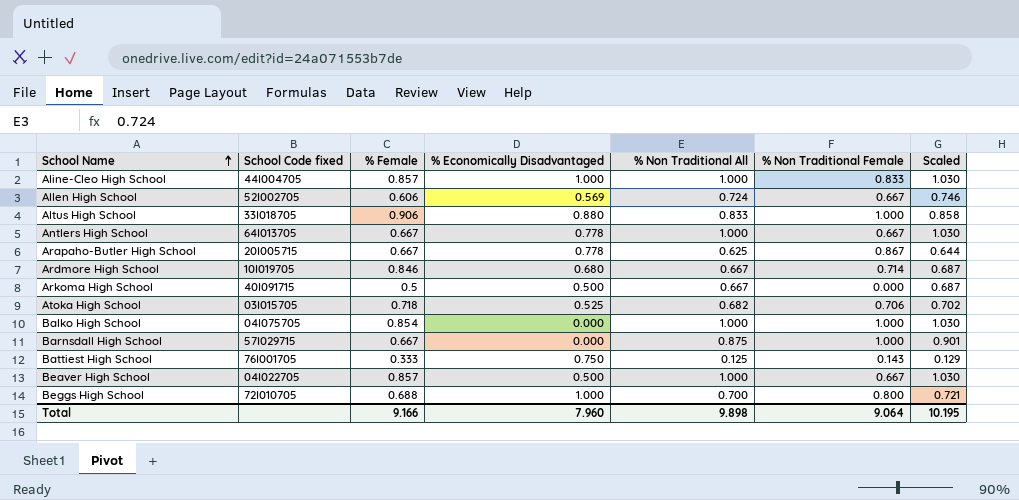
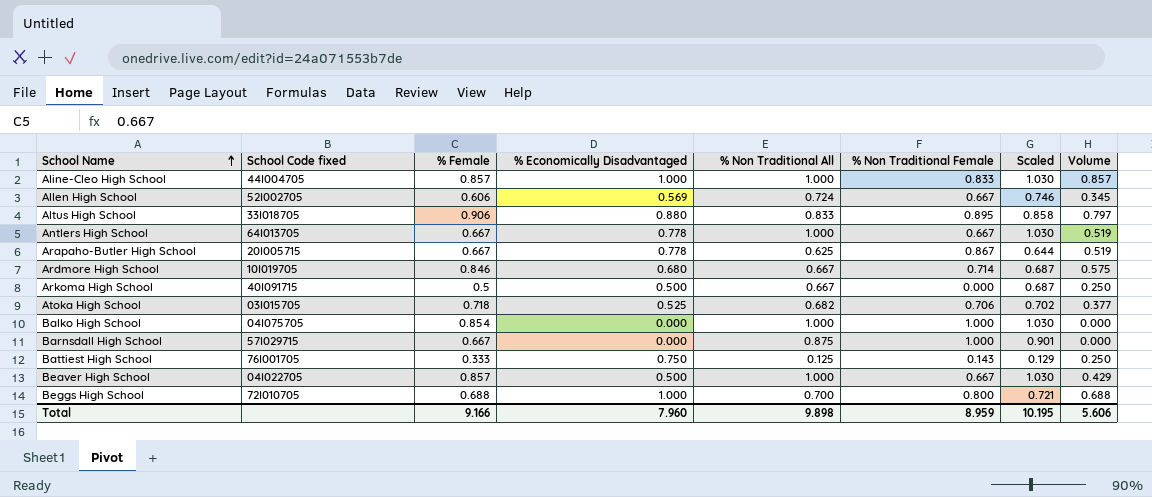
column Volume | formula: none -> [% Female] * [% Economically Disadvantaged]
Altus High School | % Non Traditional Female: 1.000 -> 0.895
Total | % Non Traditional Female: 9.064 -> 8.959

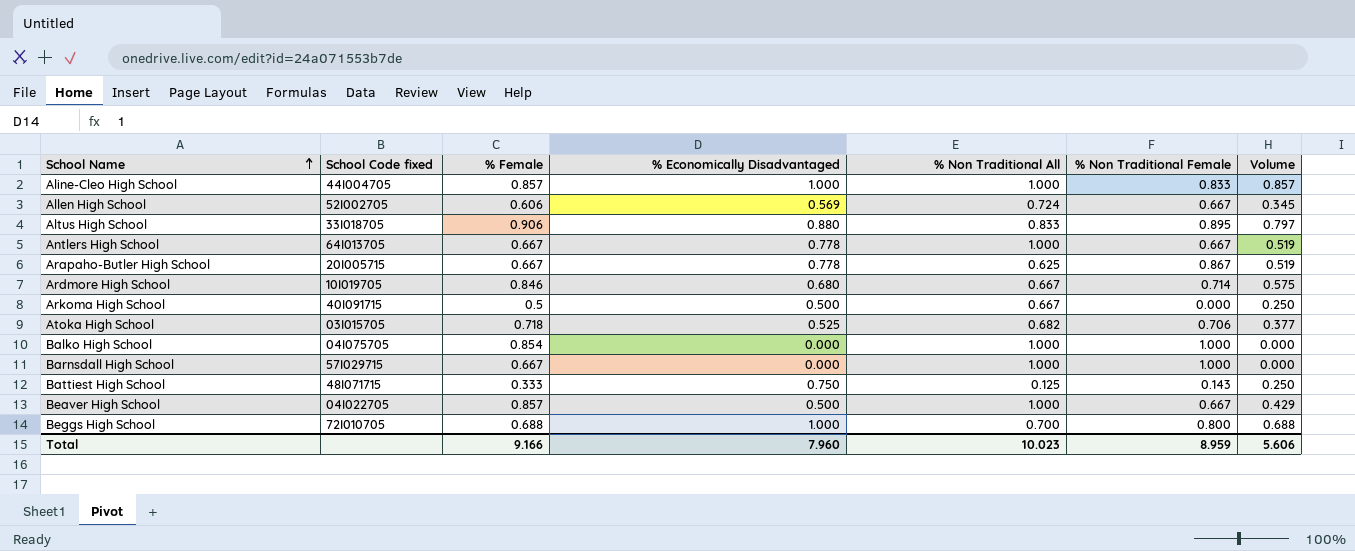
column Scaled | formula: [% Non Traditional All] * 1.03 -> none
Barnsdall High School | % Non Traditional All: 0.875 -> 1.000
Battiest High School | School Code fixed: 76I001705 -> 48I071715
Total | % Non Traditional All: 9.898 -> 10.023

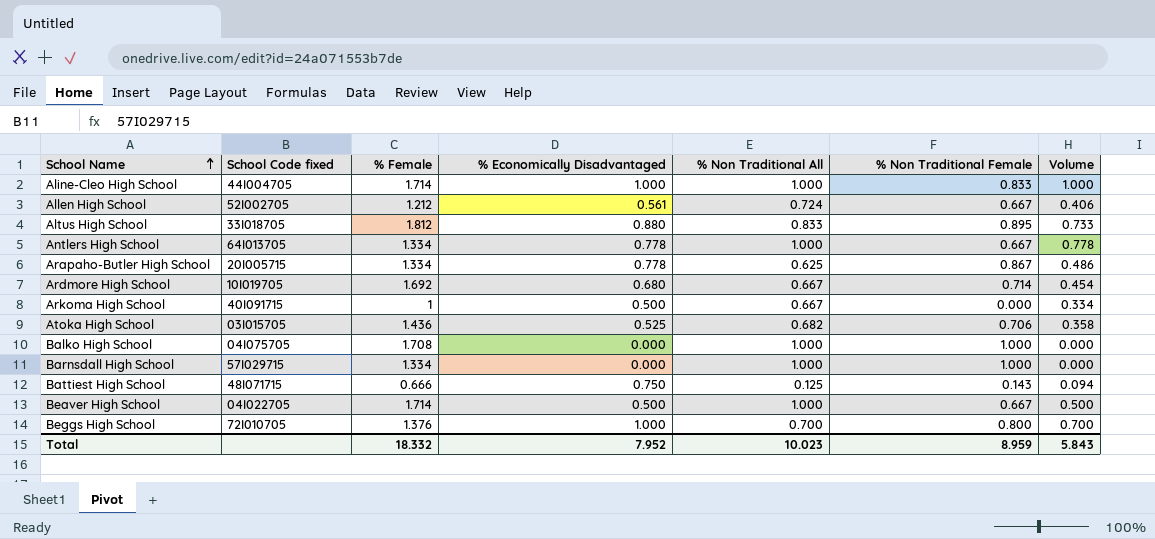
column Volume | formula: [% Female] * [% Economically Disadvantaged] -> [% Economically Disadvantaged] * [% Non Traditional All]
Aline-Cleo High School | % Female: 0.857 -> 1.714
Allen High School | % Female: 0.606 -> 1.212
Allen High School | % Economically Disadvantaged: 0.569 -> 0.561
Altus High School | % Female: 0.906 -> 1.812
Antlers High School | % Female: 0.667 -> 1.334
Arapaho-Butler High School | % Female: 0.667 -> 1.334
Ardmore High School | % Female: 0.846 -> 1.692
Arkoma High School | % Female: 0.5 -> 1
Atoka High School | % Female: 0.718 -> 1.436
Balko High School | % Female: 0.854 -> 1.708
Barnsdall High School | % Female: 0.667 -> 1.334
Battiest High School | % Female: 0.333 -> 0.666
Beaver High School | % Female: 0.857 -> 1.714
Beggs High School | % Female: 0.688 -> 1.376
Total | % Female: 9.166 -> 18.332
Total | % Economically Disadvantaged: 7.960 -> 7.952
Total | Volume: 5.606 -> 5.843

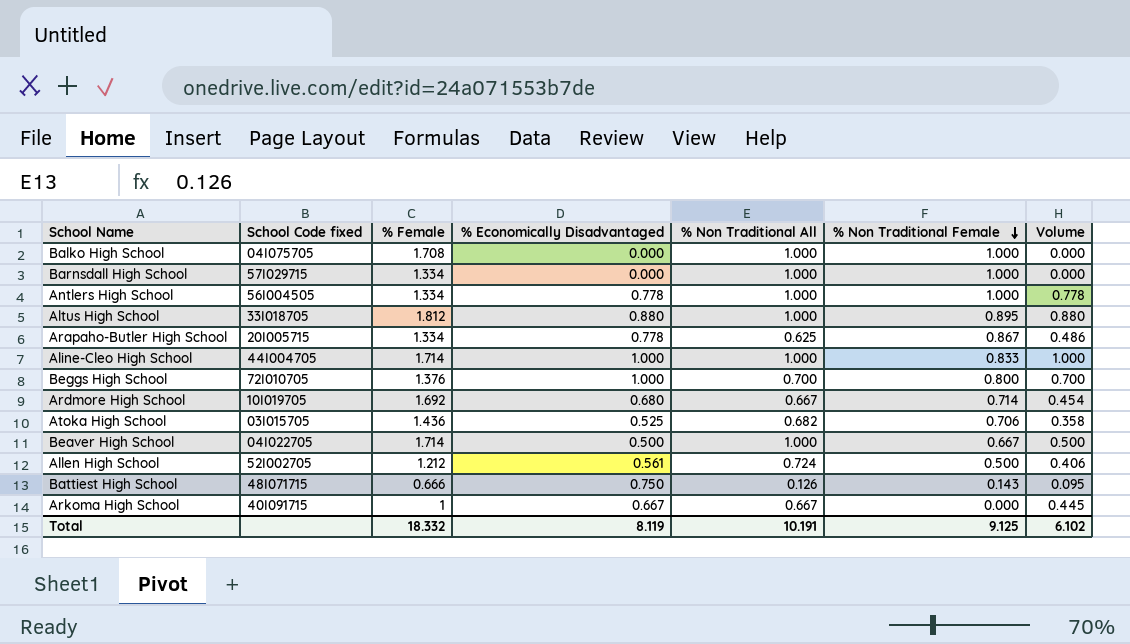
row order: School Name ascending -> % Non Traditional Female descending
Antlers High School | School Code fixed: 64I013705 -> 56I004505
Antlers High School | % Non Traditional Female: 0.667 -> 1.000
Altus High School | % Non Traditional All: 0.833 -> 1.000
Altus High School | Volume: 0.733 -> 0.880
Allen High School | % Non Traditional Female: 0.667 -> 0.500
Battiest High School | % Non Traditional All: 0.125 -> 0.126
Battiest High School | Volume: 0.094 -> 0.095
Arkoma High School | % Economically Disadvantaged: 0.500 -> 0.667
Arkoma High School | Volume: 0.334 -> 0.445
Total | % Economically Disadvantaged: 7.952 -> 8.119
Total | % Non Traditional All: 10.023 -> 10.191
Total | % Non Traditional Female: 8.959 -> 9.125
Total | Volume: 5.843 -> 6.102

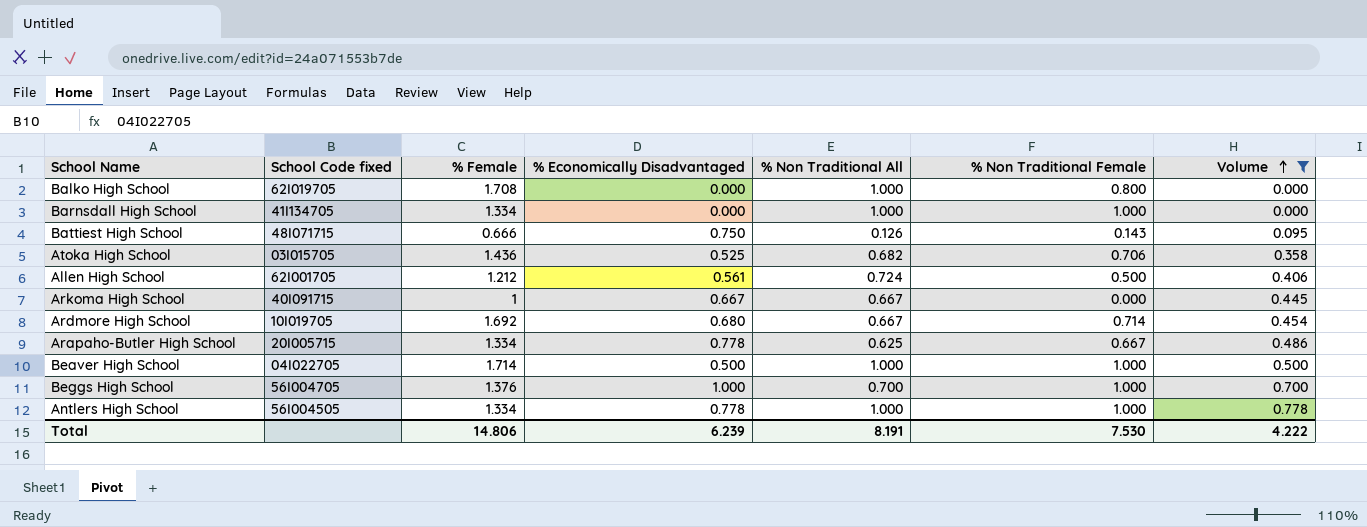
filter: none -> Volume <= 0.778
row order: % Non Traditional Female descending -> Volume ascending
Balko High School | School Code fixed: 04I075705 -> 62I019705
Balko High School | % Non Traditional Female: 1.000 -> 0.800
Barnsdall High School | School Code fixed: 57I029715 -> 41I134705
Allen High School | School Code fixed: 52I002705 -> 62I001705
Arapaho-Butler High School | % Non Traditional Female: 0.867 -> 0.667
Beaver High School | % Non Traditional Female: 0.667 -> 1.000
Beggs High School | School Code fixed: 72I010705 -> 56I004705
Beggs High School | % Non Traditional Female: 0.800 -> 1.000
Total | % Female: 18.332 -> 14.806
Total | % Economically Disadvantaged: 8.119 -> 6.239
Total | % Non Traditional All: 10.191 -> 8.191
Total | % Non Traditional Female: 9.125 -> 7.530
Total | Volume: 6.102 -> 4.222

